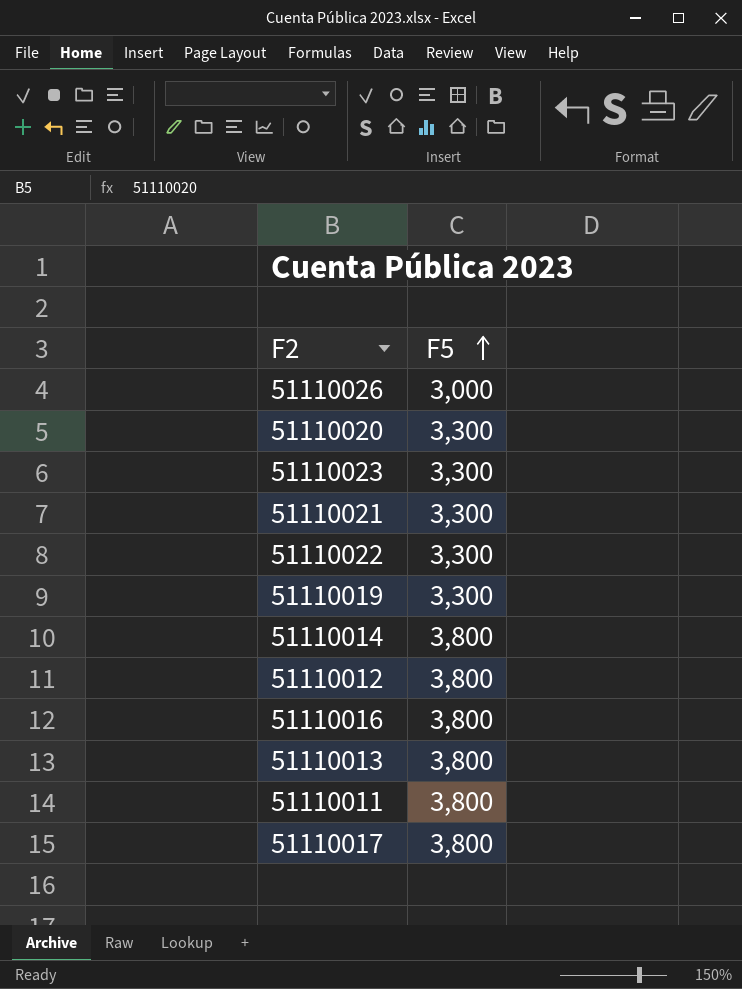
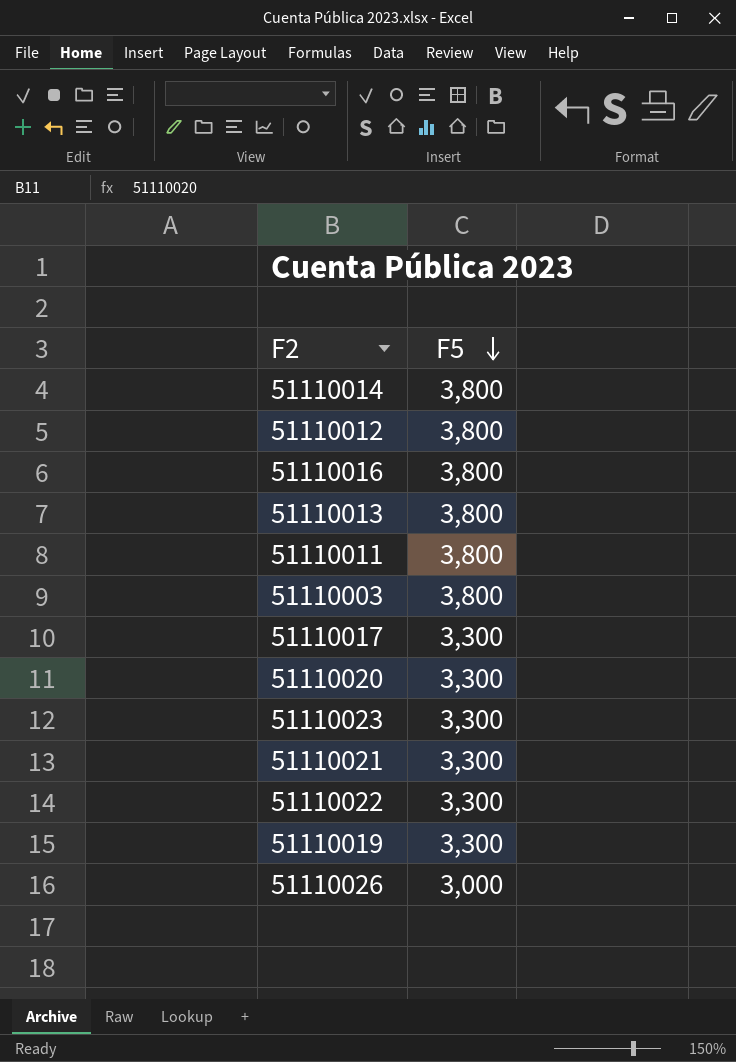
row order: F5 ascending -> F5 descending
row 51110003: none -> 3,800
51110017 | F5: 3,800 -> 3,300

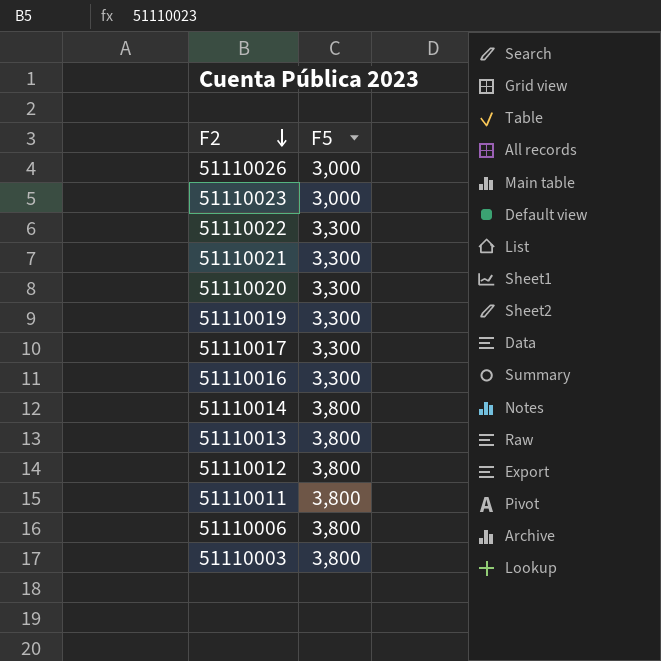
row order: F5 descending -> F2 descending
51110023 | F5: 3,300 -> 3,000
51110016 | F5: 3,800 -> 3,300
row 51110006: none -> 3,800

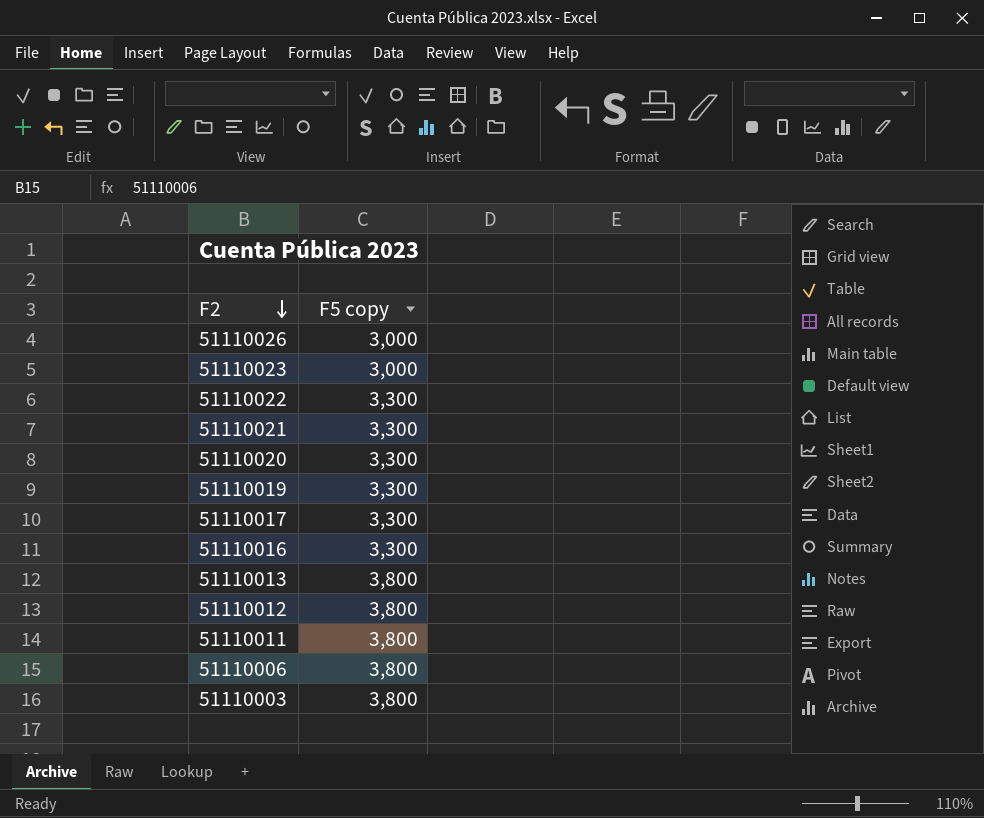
column name: F5 -> F5 copy
row 51110014: 3,800 -> none

